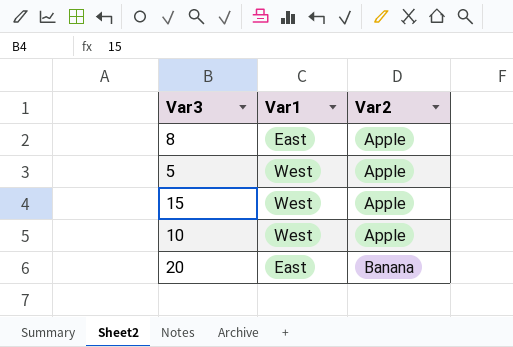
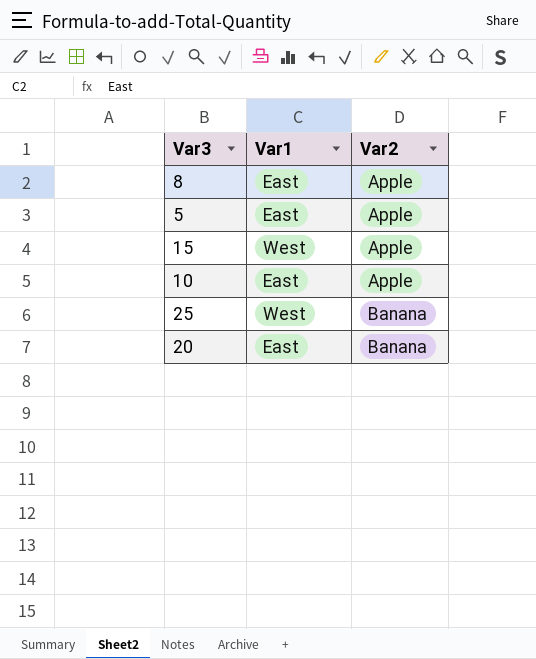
5 | Var1: West -> East
10 | Var1: West -> East
row 25: none -> West | Banana

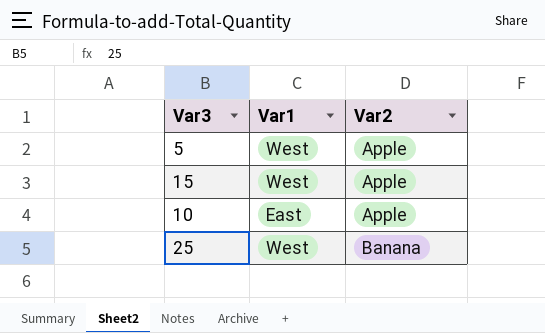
row 8: East | Apple -> none
row 20: East | Banana -> none
5 | Var1: East -> West

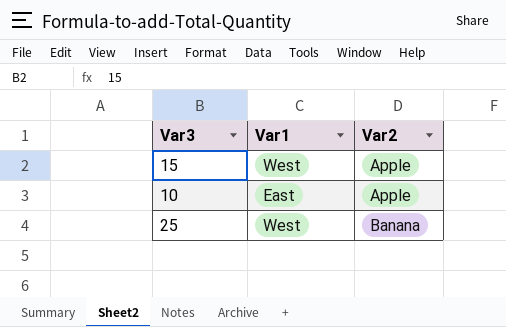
row 5: West | Apple -> none

